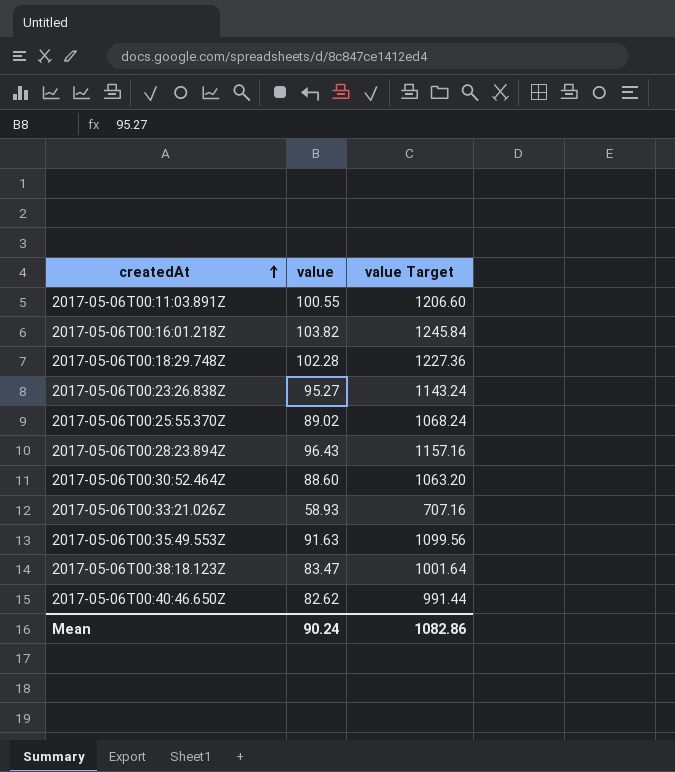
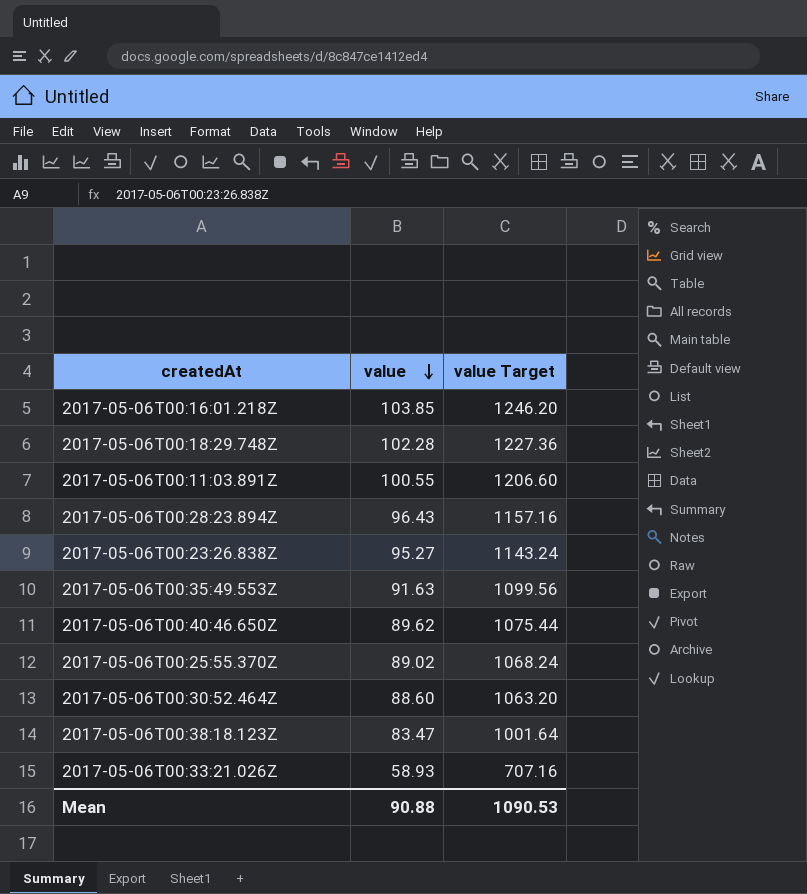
row order: createdAt ascending -> value descending
2017-05-06T00:16:01.218Z | value: 103.82 -> 103.85
2017-05-06T00:16:01.218Z | value Target: 1245.84 -> 1246.20
2017-05-06T00:40:46.650Z | value: 82.62 -> 89.62
2017-05-06T00:40:46.650Z | value Target: 991.44 -> 1075.44
Mean | value: 90.24 -> 90.88
Mean | value Target: 1082.86 -> 1090.53

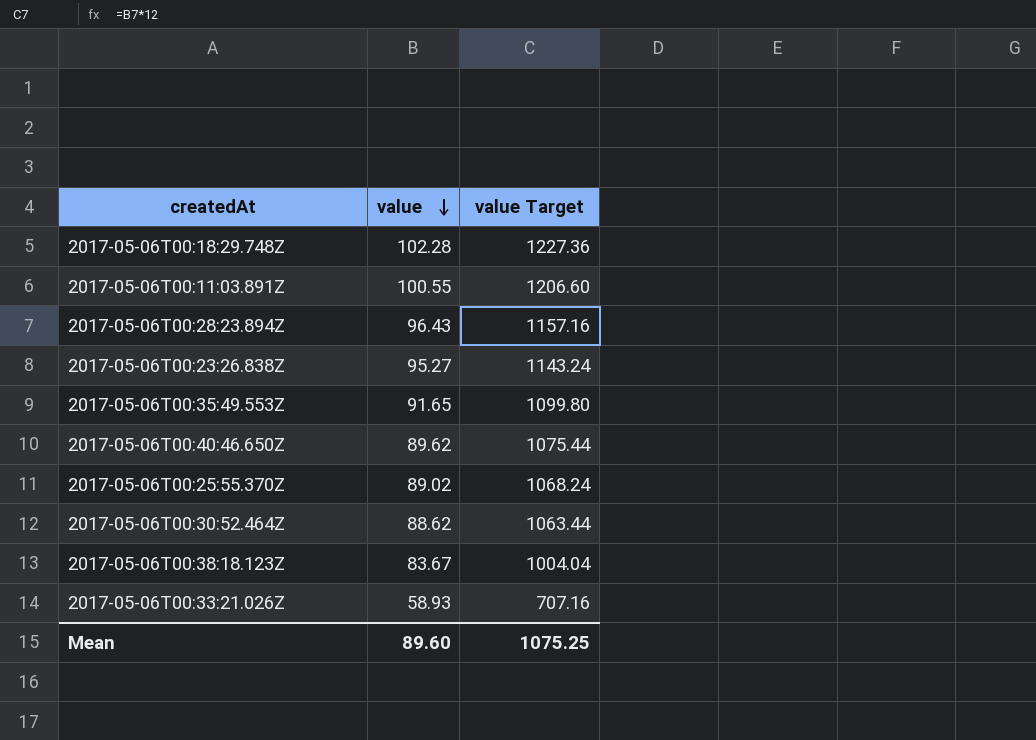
row 2017-05-06T00:16:01.218Z: 103.85 | 1246.20 -> none
2017-05-06T00:35:49.553Z | value: 91.63 -> 91.65
2017-05-06T00:35:49.553Z | value Target: 1099.56 -> 1099.80
2017-05-06T00:30:52.464Z | value: 88.60 -> 88.62
2017-05-06T00:30:52.464Z | value Target: 1063.20 -> 1063.44
2017-05-06T00:38:18.123Z | value: 83.47 -> 83.67
2017-05-06T00:38:18.123Z | value Target: 1001.64 -> 1004.04
Mean | value: 90.88 -> 89.60
Mean | value Target: 1090.53 -> 1075.25

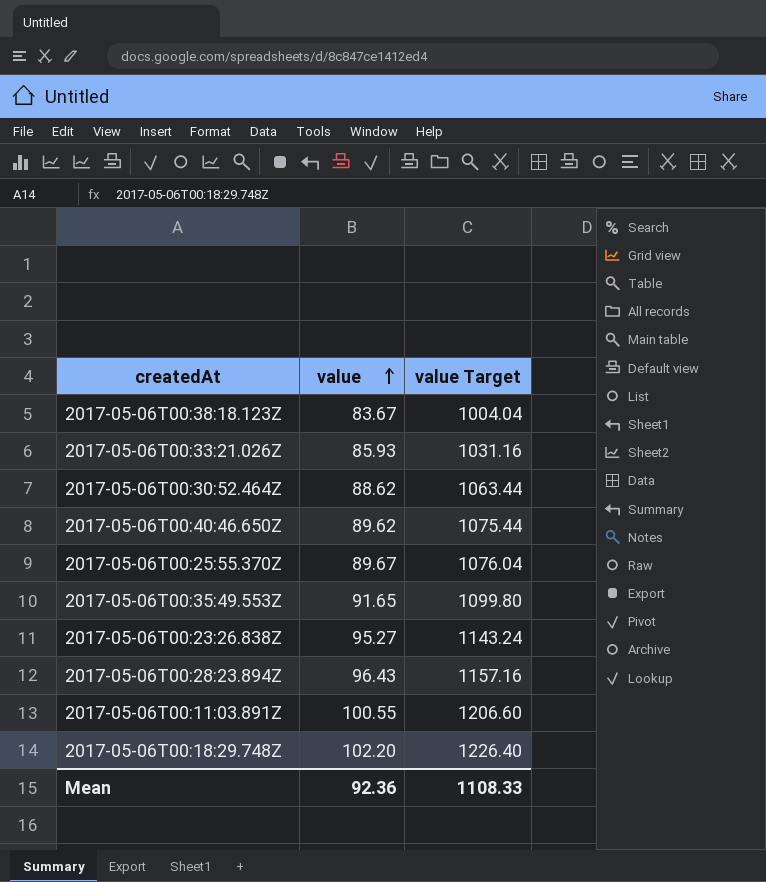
row order: value descending -> value ascending
2017-05-06T00:33:21.026Z | value: 58.93 -> 85.93
2017-05-06T00:33:21.026Z | value Target: 707.16 -> 1031.16
2017-05-06T00:25:55.370Z | value: 89.02 -> 89.67
2017-05-06T00:25:55.370Z | value Target: 1068.24 -> 1076.04
2017-05-06T00:18:29.748Z | value: 102.28 -> 102.20
2017-05-06T00:18:29.748Z | value Target: 1227.36 -> 1226.40
Mean | value: 89.60 -> 92.36
Mean | value Target: 1075.25 -> 1108.33

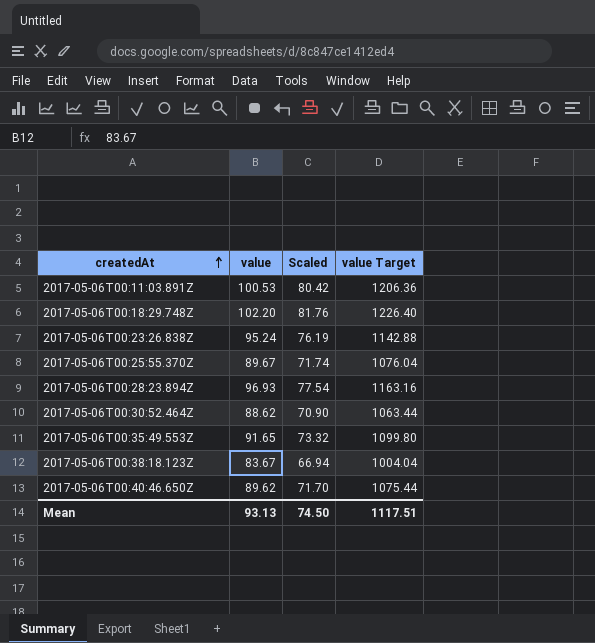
row order: value ascending -> createdAt ascending
column Scaled | formula: none -> [value] * 0.8
row 2017-05-06T00:33:21.026Z: 85.93 | 1031.16 -> none
2017-05-06T00:11:03.891Z | value: 100.55 -> 100.53
2017-05-06T00:11:03.891Z | value Target: 1206.60 -> 1206.36
2017-05-06T00:23:26.838Z | value: 95.27 -> 95.24
2017-05-06T00:23:26.838Z | value Target: 1143.24 -> 1142.88
2017-05-06T00:28:23.894Z | value: 96.43 -> 96.93
2017-05-06T00:28:23.894Z | value Target: 1157.16 -> 1163.16
Mean | value: 92.36 -> 93.13
Mean | value Target: 1108.33 -> 1117.51

